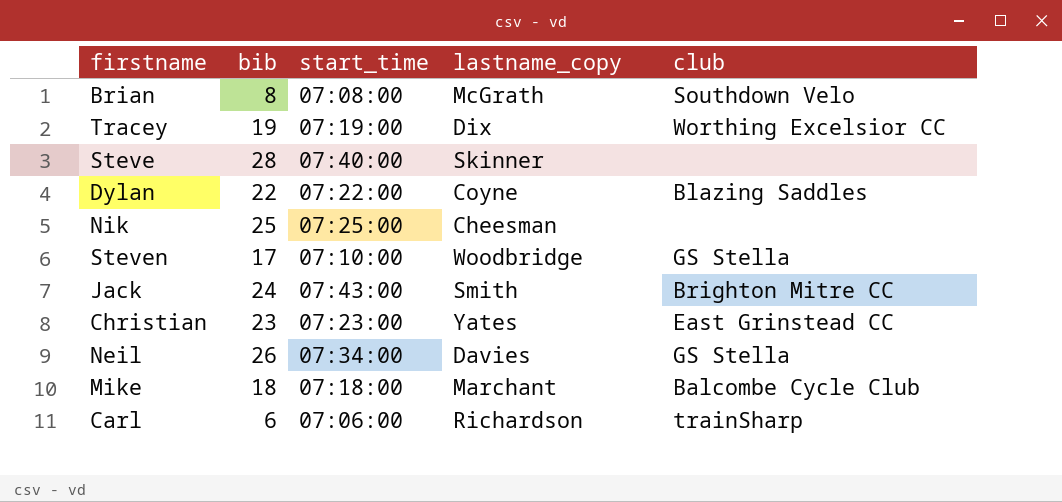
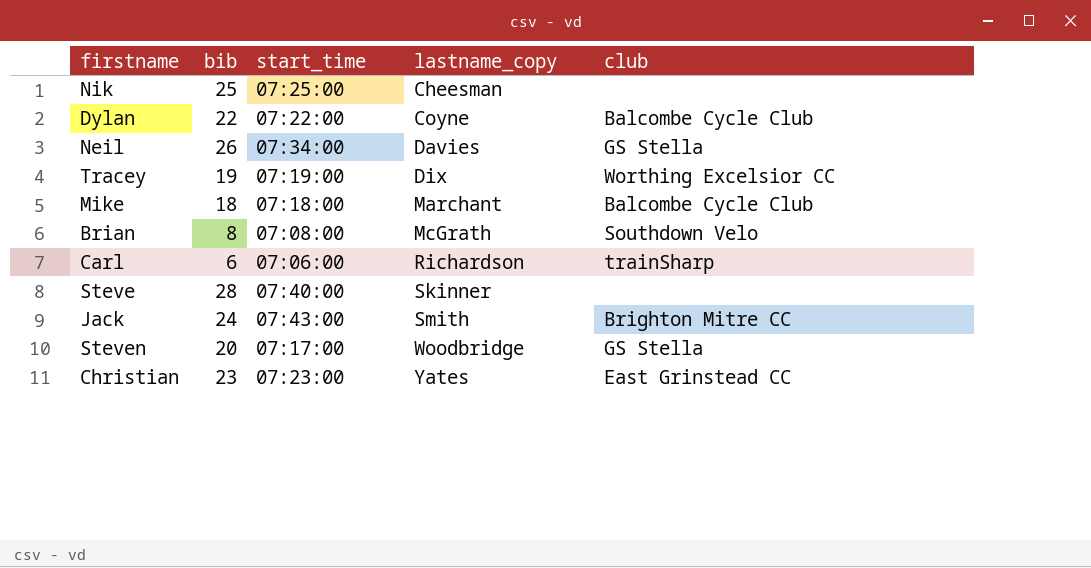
row order: none -> lastname_copy ascending
Dylan | club: Blazing Saddles -> Balcombe Cycle Club
Steven | bib: 17 -> 20
Steven | start_time: 07:10:00 -> 07:17:00

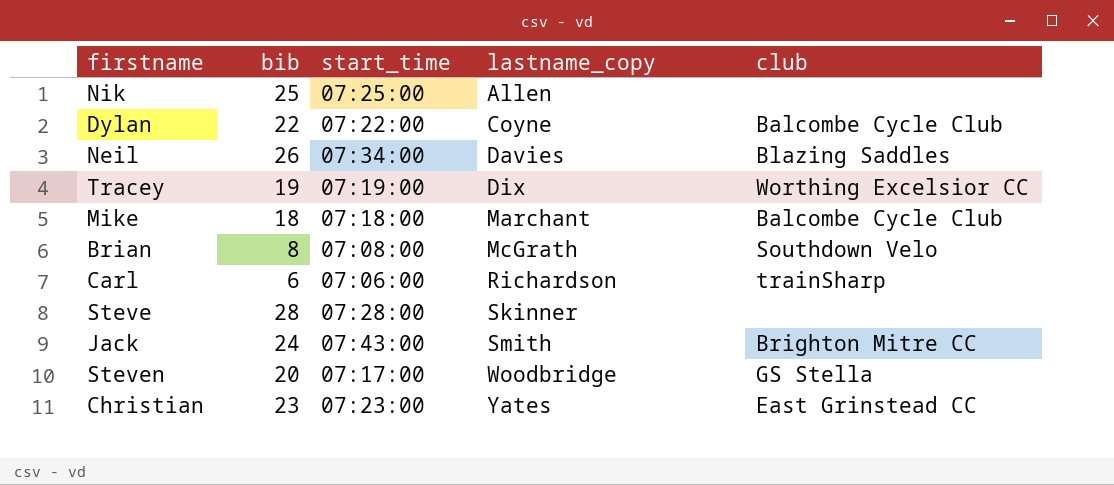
Nik | lastname_copy: Cheesman -> Allen
Neil | club: GS Stella -> Blazing Saddles
Steve | start_time: 07:40:00 -> 07:28:00

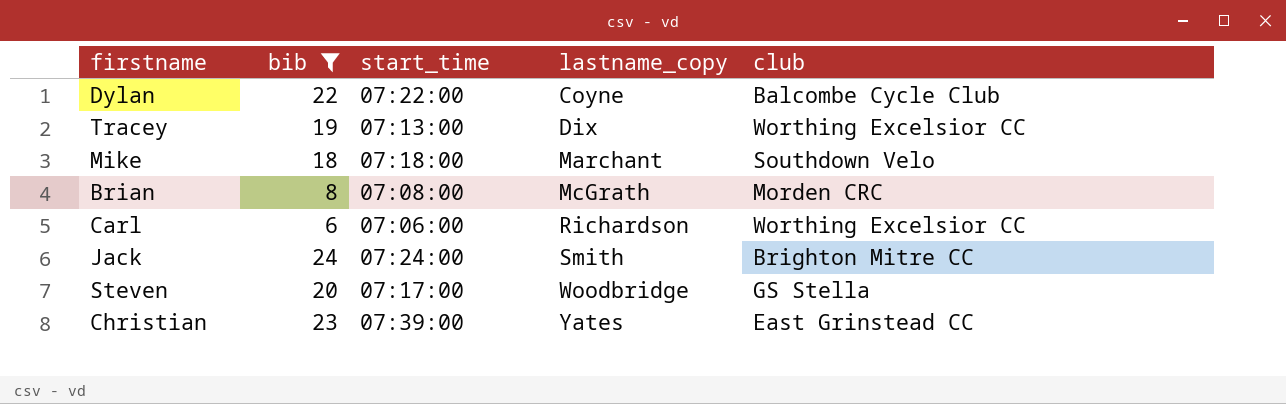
filter: none -> bib <= 24
Tracey | start_time: 07:19:00 -> 07:13:00
Mike | club: Balcombe Cycle Club -> Southdown Velo
Brian | club: Southdown Velo -> Morden CRC
Carl | club: trainSharp -> Worthing Excelsior CC
Jack | start_time: 07:43:00 -> 07:24:00
Christian | start_time: 07:23:00 -> 07:39:00

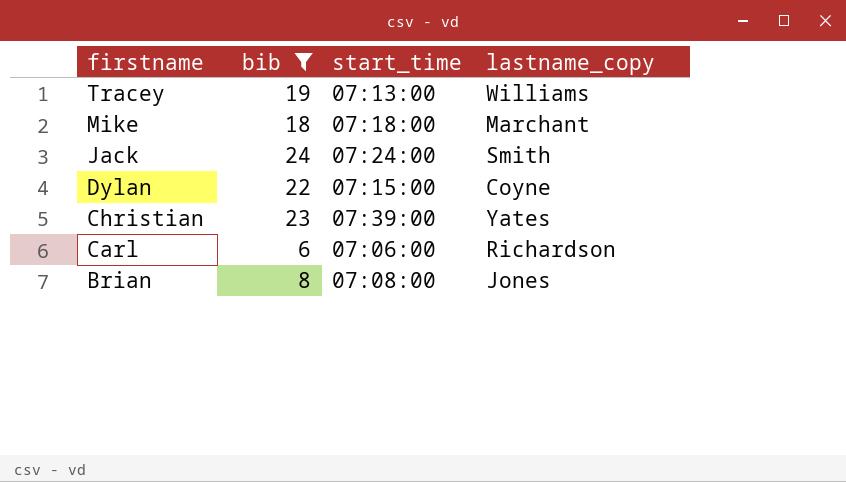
row order: lastname_copy ascending -> firstname descending
column club | position: 5 -> none
row Steven: 20 | 07:17:00 | Woodbridge | GS Stella -> none
Tracey | lastname_copy: Dix -> Williams
Dylan | start_time: 07:22:00 -> 07:15:00
Brian | lastname_copy: McGrath -> Jones

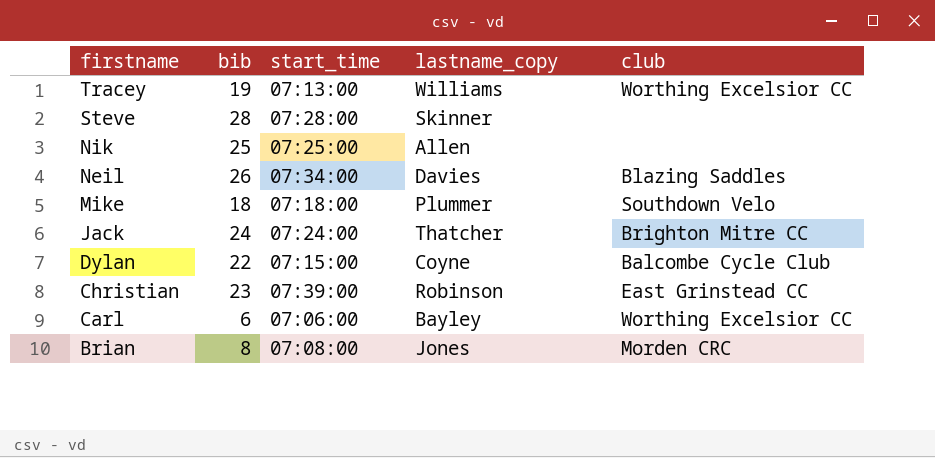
filter: bib <= 24 -> none
column club | position: none -> 5
Mike | lastname_copy: Marchant -> Plummer
Jack | lastname_copy: Smith -> Thatcher
Christian | lastname_copy: Yates -> Robinson
Carl | lastname_copy: Richardson -> Bayley

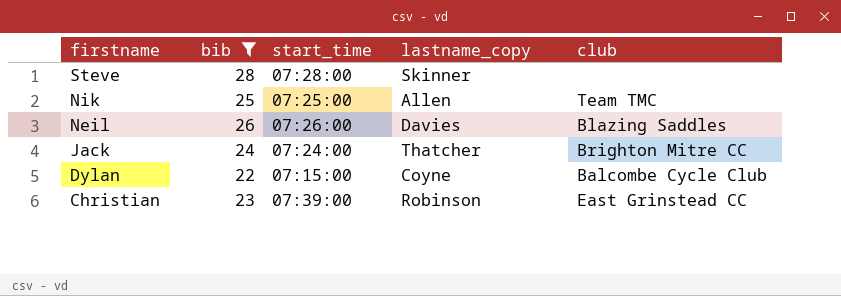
filter: none -> bib >= 22
Nik | club: none -> Team TMC
Neil | start_time: 07:34:00 -> 07:26:00

